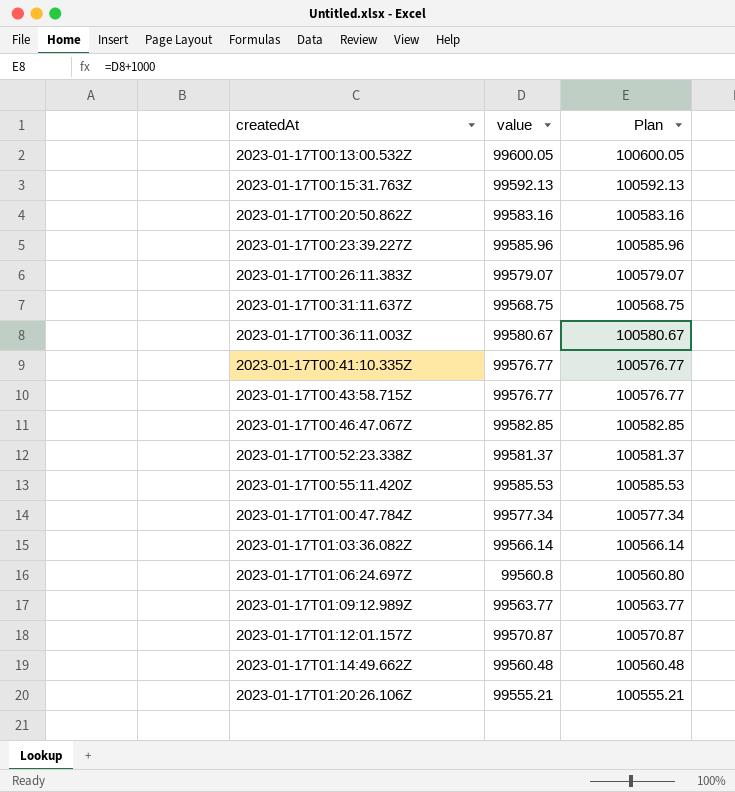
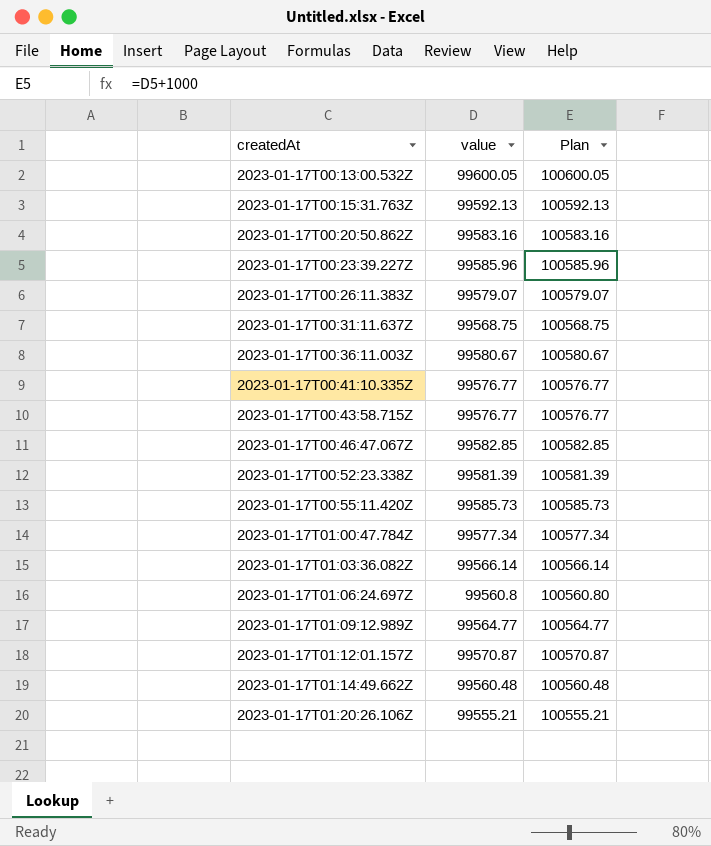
2023-01-17T00:52:23.338Z | value: 99581.37 -> 99581.39
2023-01-17T00:52:23.338Z | Plan: 100581.37 -> 100581.39
2023-01-17T00:55:11.420Z | value: 99585.53 -> 99585.73
2023-01-17T00:55:11.420Z | Plan: 100585.53 -> 100585.73
2023-01-17T01:09:12.989Z | value: 99563.77 -> 99564.77
2023-01-17T01:09:12.989Z | Plan: 100563.77 -> 100564.77

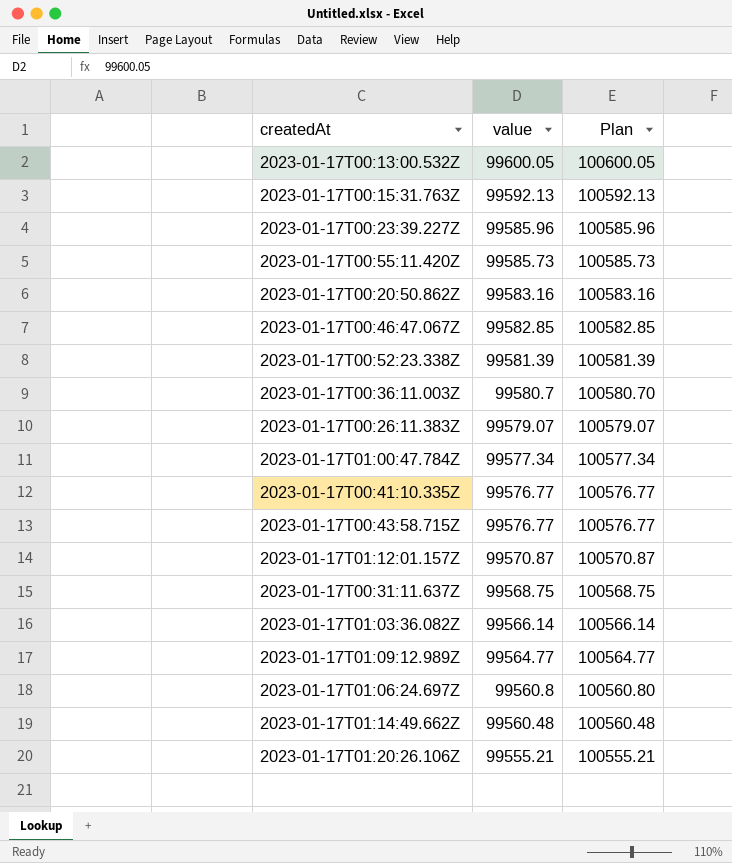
row order: createdAt ascending -> value descending
2023-01-17T00:36:11.003Z | value: 99580.67 -> 99580.7
2023-01-17T00:36:11.003Z | Plan: 100580.67 -> 100580.70

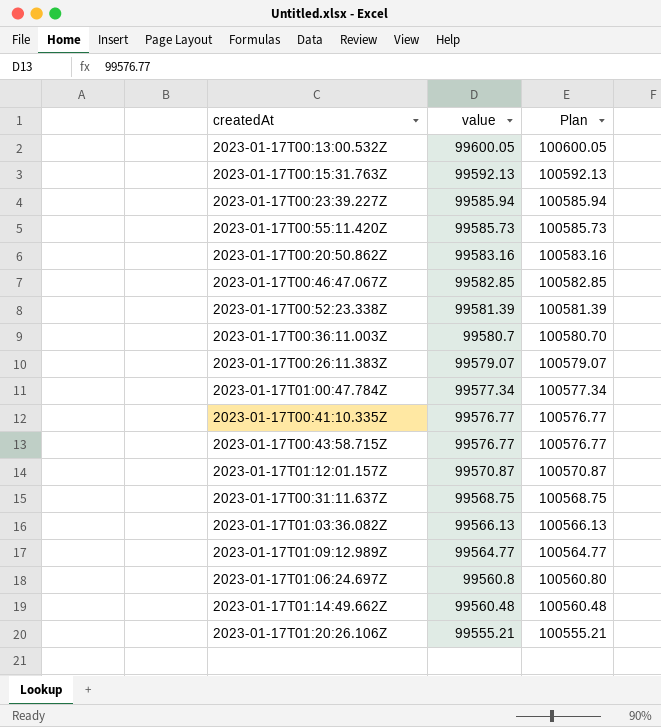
2023-01-17T00:23:39.227Z | value: 99585.96 -> 99585.94
2023-01-17T00:23:39.227Z | Plan: 100585.96 -> 100585.94
2023-01-17T01:03:36.082Z | value: 99566.14 -> 99566.13
2023-01-17T01:03:36.082Z | Plan: 100566.14 -> 100566.13

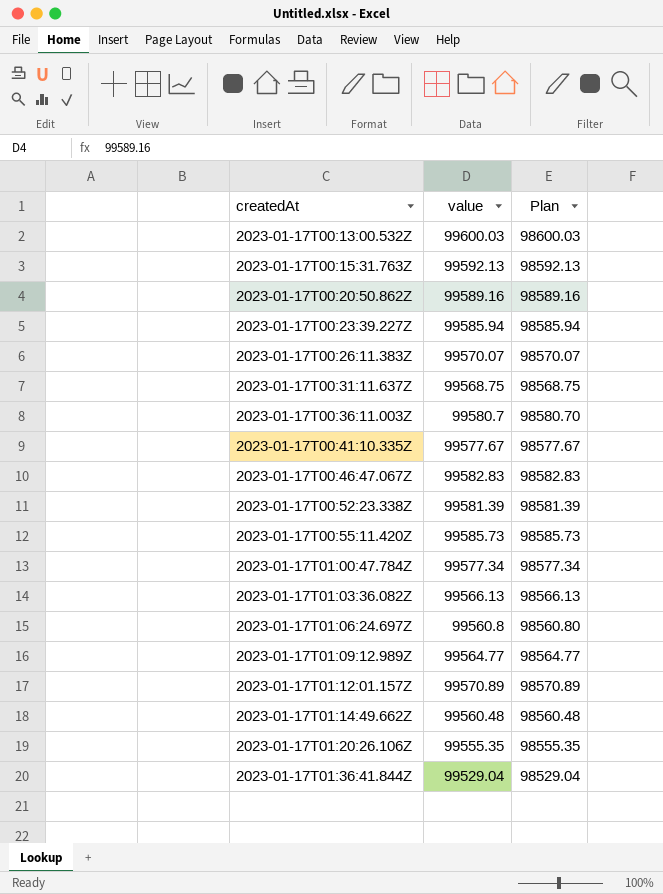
row order: value descending -> createdAt ascending
column Plan | formula: [value] + 1000 -> [value] - 1000
row 2023-01-17T00:43:58.715Z: 99576.77 | 100576.77 -> none
2023-01-17T00:13:00.532Z | value: 99600.05 -> 99600.03
2023-01-17T00:20:50.862Z | value: 99583.16 -> 99589.16
2023-01-17T00:26:11.383Z | value: 99579.07 -> 99570.07
2023-01-17T00:41:10.335Z | value: 99576.77 -> 99577.67
2023-01-17T00:46:47.067Z | value: 99582.85 -> 99582.83
2023-01-17T01:12:01.157Z | value: 99570.87 -> 99570.89
2023-01-17T01:20:26.106Z | value: 99555.21 -> 99555.35
row 2023-01-17T01:36:41.844Z: none -> 99529.04 | 98529.04

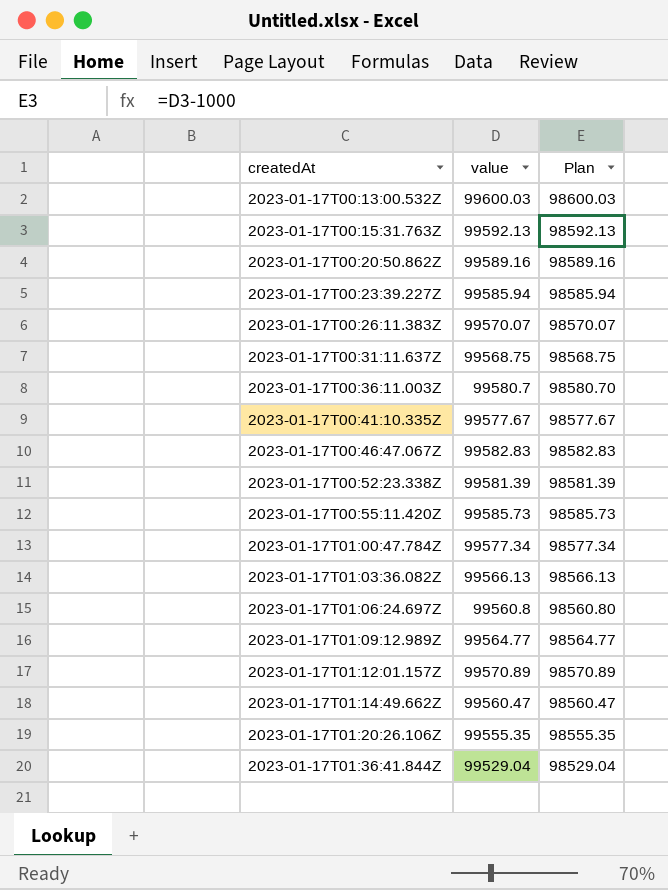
2023-01-17T01:14:49.662Z | value: 99560.48 -> 99560.47
2023-01-17T01:14:49.662Z | Plan: 98560.48 -> 98560.47

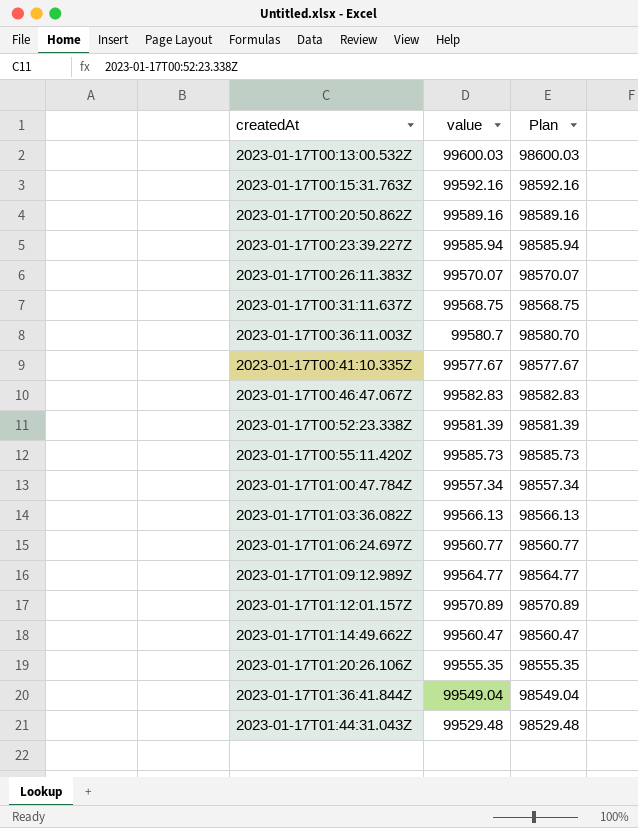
2023-01-17T00:15:31.763Z | value: 99592.13 -> 99592.16
2023-01-17T00:15:31.763Z | Plan: 98592.13 -> 98592.16
2023-01-17T01:00:47.784Z | value: 99577.34 -> 99557.34
2023-01-17T01:00:47.784Z | Plan: 98577.34 -> 98557.34
2023-01-17T01:06:24.697Z | value: 99560.8 -> 99560.77
2023-01-17T01:06:24.697Z | Plan: 98560.80 -> 98560.77
2023-01-17T01:36:41.844Z | value: 99529.04 -> 99549.04
2023-01-17T01:36:41.844Z | Plan: 98529.04 -> 98549.04
row 2023-01-17T01:44:31.043Z: none -> 99529.48 | 98529.48

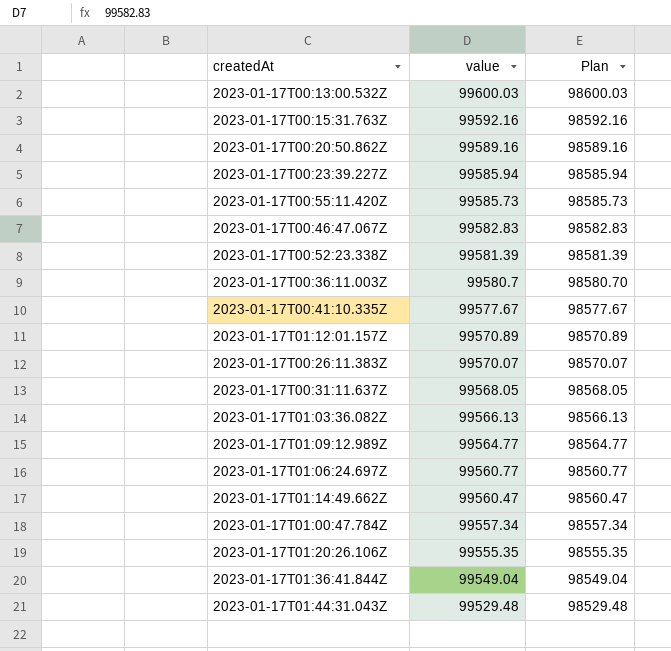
row order: createdAt ascending -> value descending
2023-01-17T00:31:11.637Z | value: 99568.75 -> 99568.05
2023-01-17T00:31:11.637Z | Plan: 98568.75 -> 98568.05

